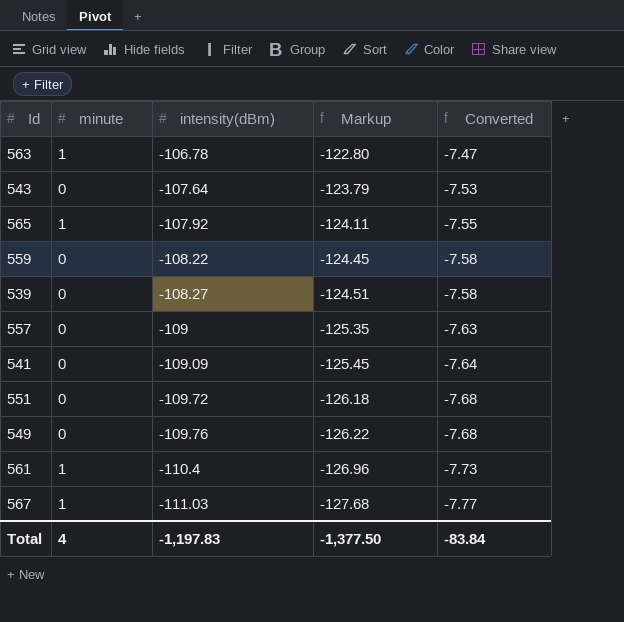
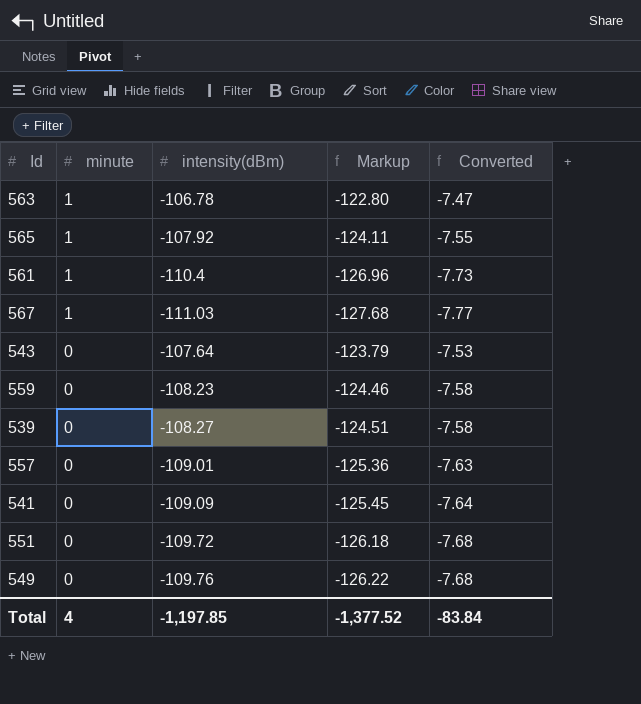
row order: intensity(dBm) descending -> minute descending
559 | intensity(dBm): -108.22 -> -108.23
559 | Markup: -124.45 -> -124.46
557 | intensity(dBm): -109 -> -109.01
557 | Markup: -125.35 -> -125.36
Total | intensity(dBm): -1,197.83 -> -1,197.85
Total | Markup: -1,377.50 -> -1,377.52

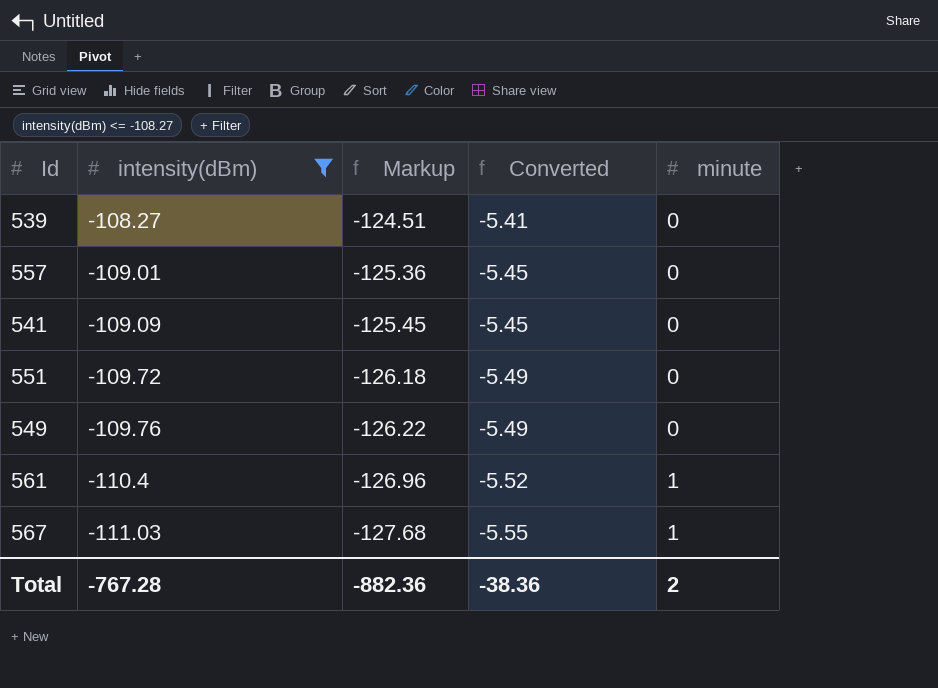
filter: none -> intensity(dBm) <= -108.27
row order: minute descending -> intensity(dBm) descending
column Converted | formula: [intensity(dBm)] * 0.07 -> [intensity(dBm)] * 0.05
column minute | position: 2 -> 5
Total | intensity(dBm): -1,197.85 -> -767.28
Total | Markup: -1,377.52 -> -882.36
Total | Converted: -83.84 -> -38.36
Total | minute: 4 -> 2

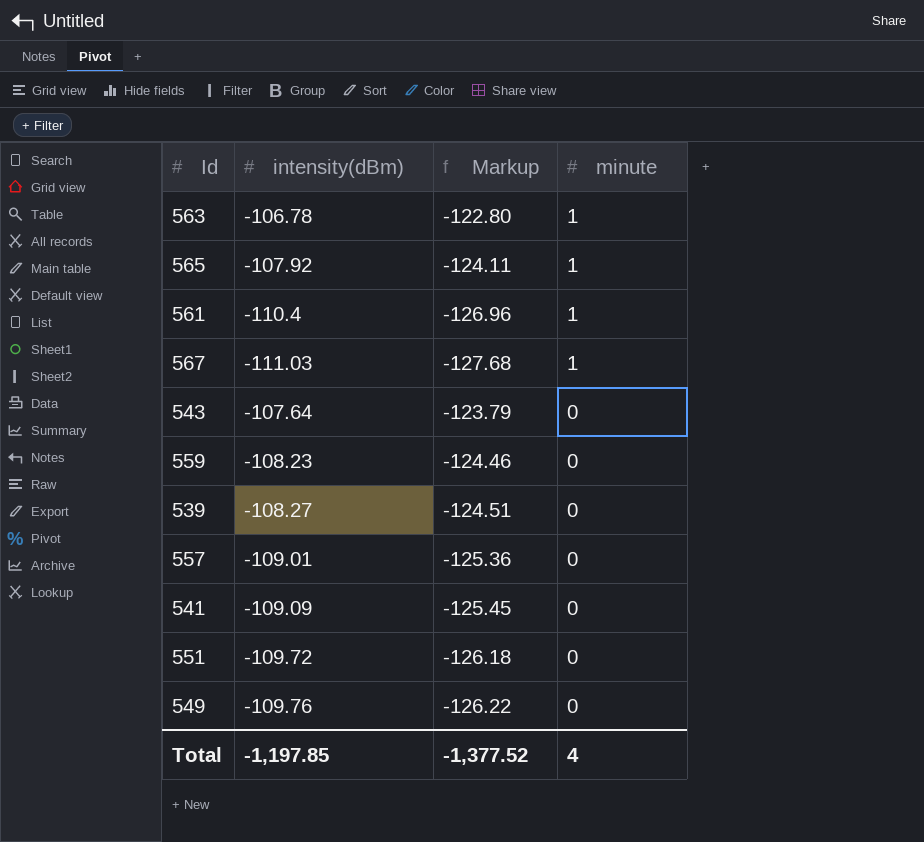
filter: intensity(dBm) <= -108.27 -> none
row order: intensity(dBm) descending -> minute descending
column Converted | formula: [intensity(dBm)] * 0.05 -> none
Total | intensity(dBm): -767.28 -> -1,197.85
Total | Markup: -882.36 -> -1,377.52
Total | minute: 2 -> 4

